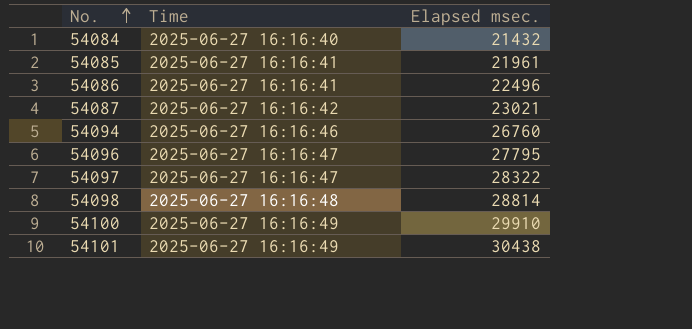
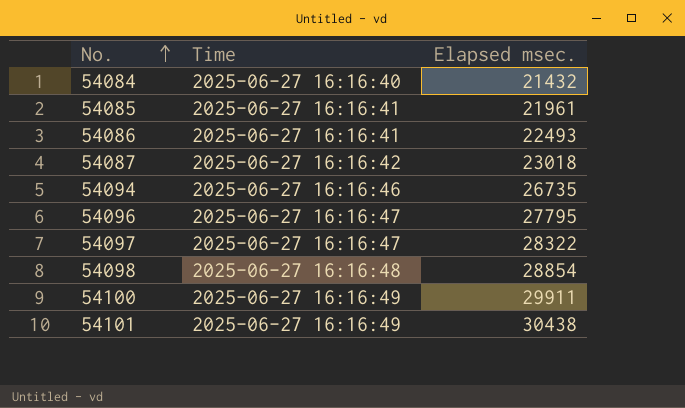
54086 | Elapsed msec.: 22496 -> 22493
54087 | Elapsed msec.: 23021 -> 23018
54094 | Elapsed msec.: 26760 -> 26735
54098 | Elapsed msec.: 28814 -> 28854
54100 | Elapsed msec.: 29910 -> 29911

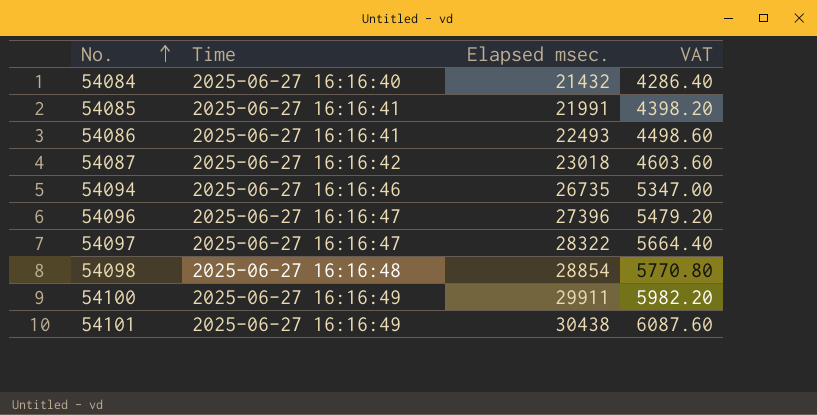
column VAT | formula: none -> [Elapsed msec.] * 0.2
54085 | Elapsed msec.: 21961 -> 21991
54096 | Elapsed msec.: 27795 -> 27396

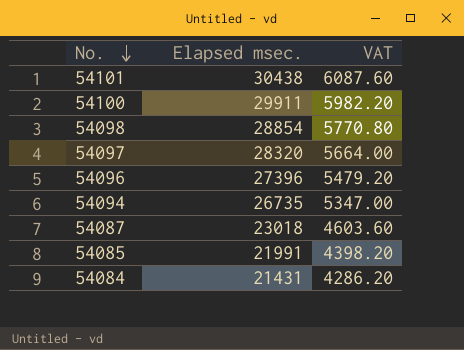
row order: No. ascending -> No. descending
column Time | position: 2 -> none
row 54086: 2025-06-27 16:16:41 | 22493 | 4498.60 -> none
54097 | Elapsed msec.: 28322 -> 28320
54097 | VAT: 5664.40 -> 5664.00
54084 | Elapsed msec.: 21432 -> 21431
54084 | VAT: 4286.40 -> 4286.20

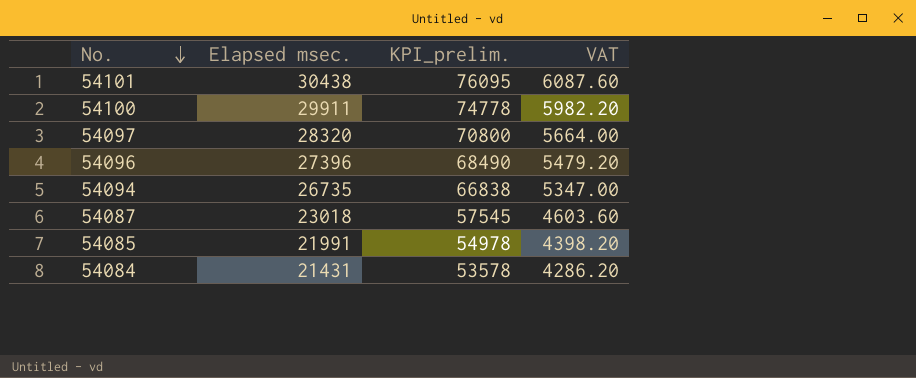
column KPI_prelim. | formula: none -> [Elapsed msec.] * 2.5
row 54098: 28854 | 5770.80 -> none

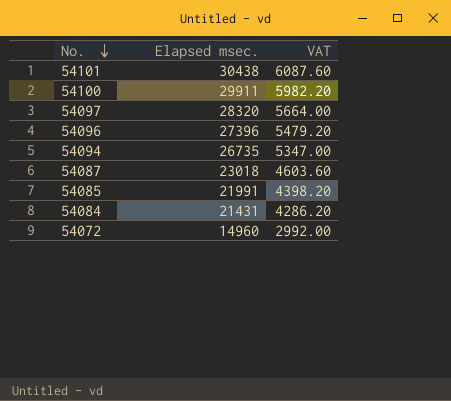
column KPI_prelim. | formula: [Elapsed msec.] * 2.5 -> none
row 54072: none -> 14960 | 2992.00

